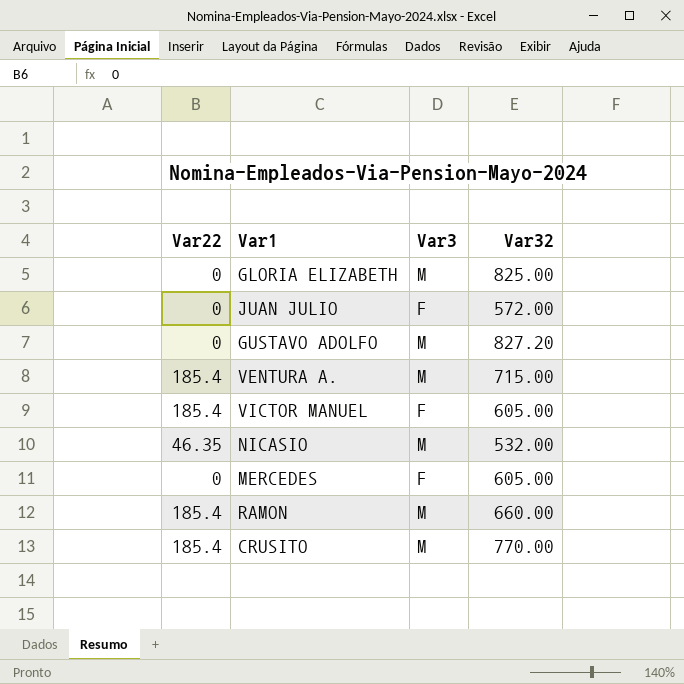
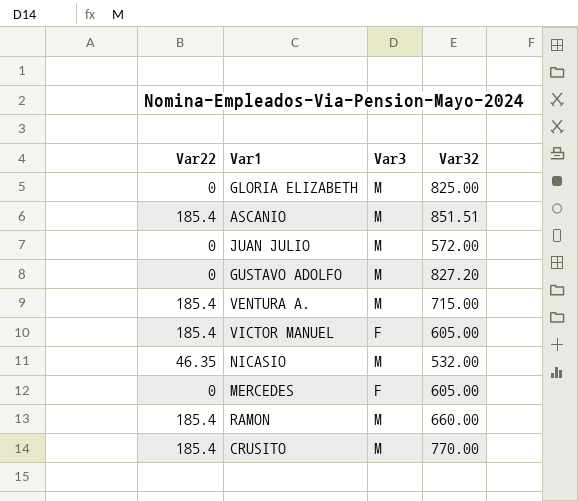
row ASCANIO: none -> 185.4 | M | 851.51
JUAN JULIO | Var3: F -> M

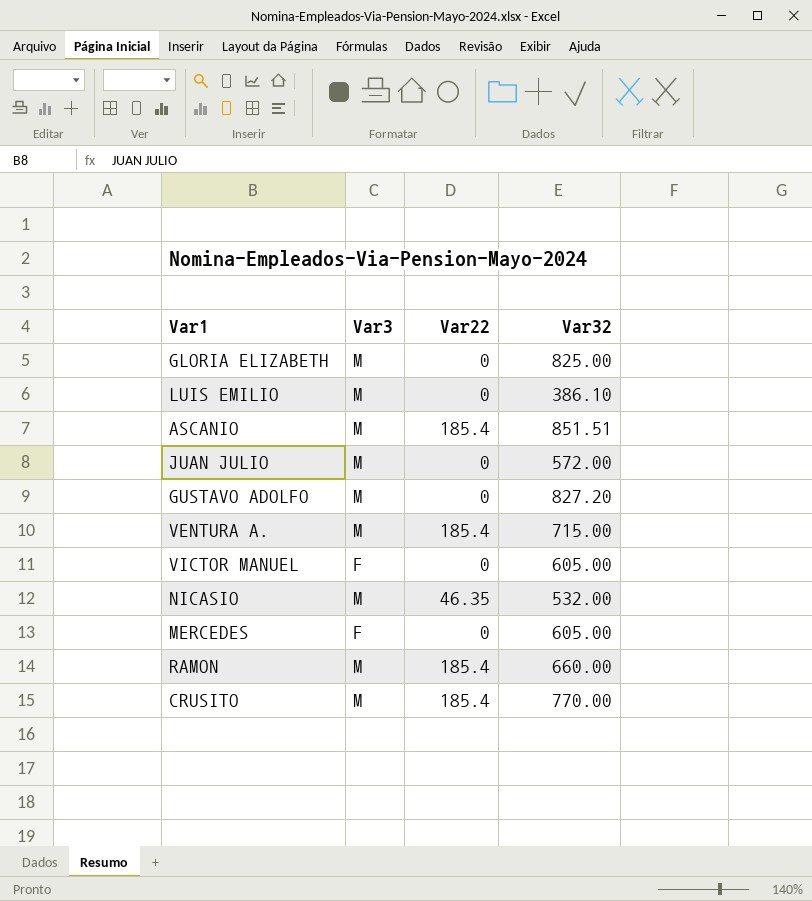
column Var22 | position: 1 -> 3
row LUIS EMILIO: none -> M | 0 | 386.10
VICTOR MANUEL | Var22: 185.4 -> 0

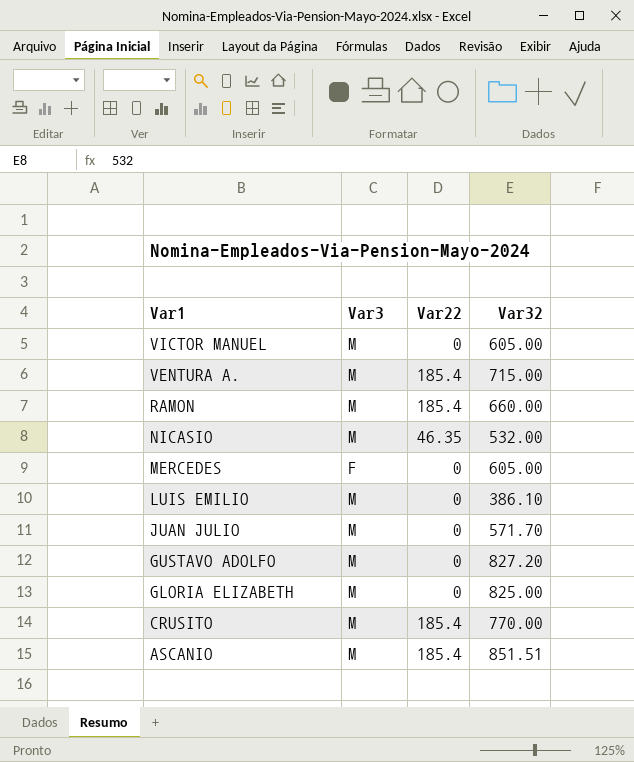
row order: none -> Var1 descending
VICTOR MANUEL | Var3: F -> M
JUAN JULIO | Var32: 572.00 -> 571.70

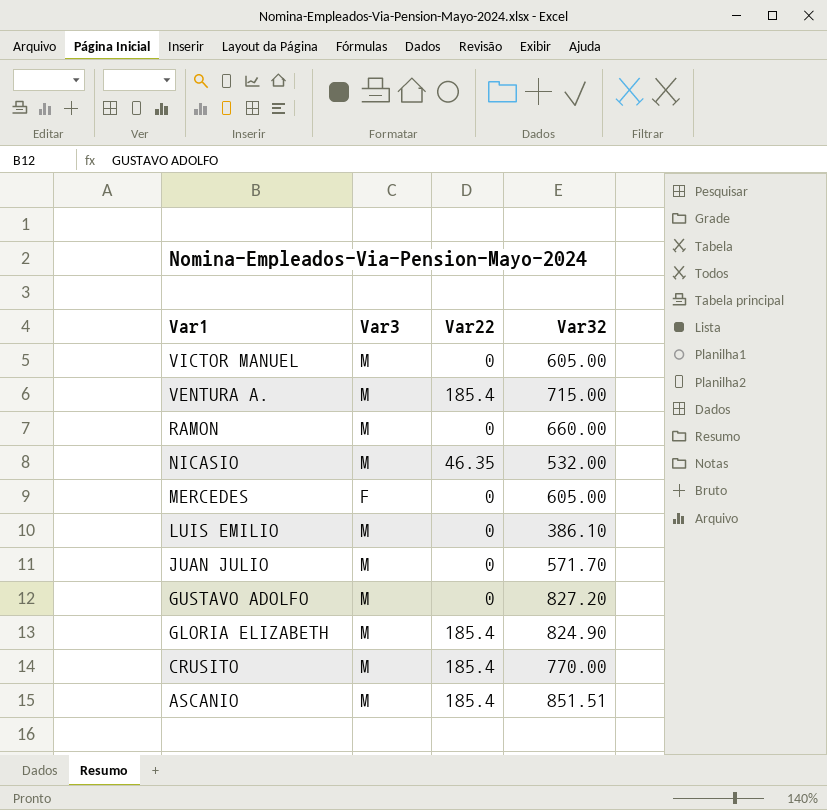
RAMON | Var22: 185.4 -> 0
GLORIA ELIZABETH | Var22: 0 -> 185.4
GLORIA ELIZABETH | Var32: 825.00 -> 824.90

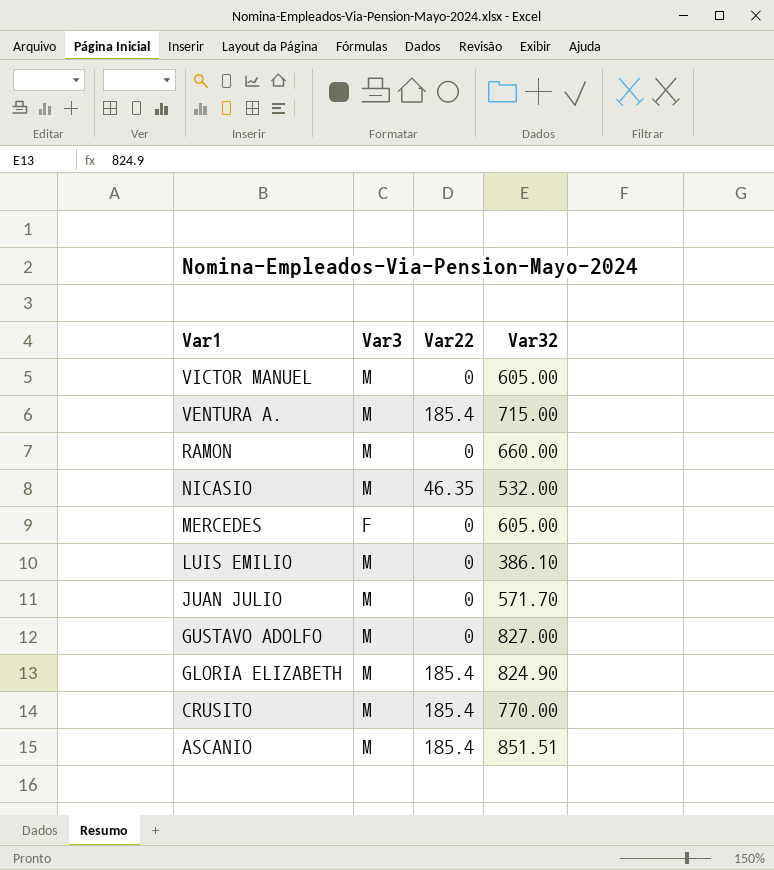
GUSTAVO ADOLFO | Var32: 827.20 -> 827.00

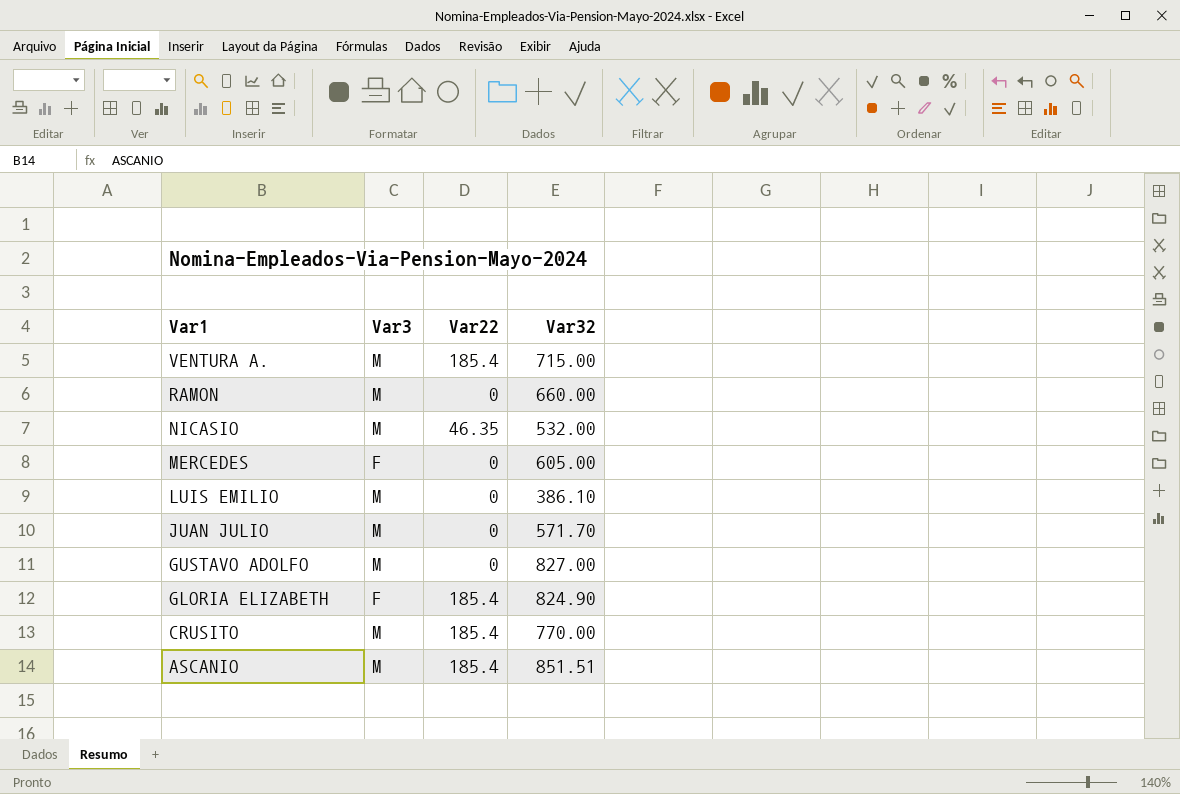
row VICTOR MANUEL: M | 0 | 605.00 -> none
GLORIA ELIZABETH | Var3: M -> F

